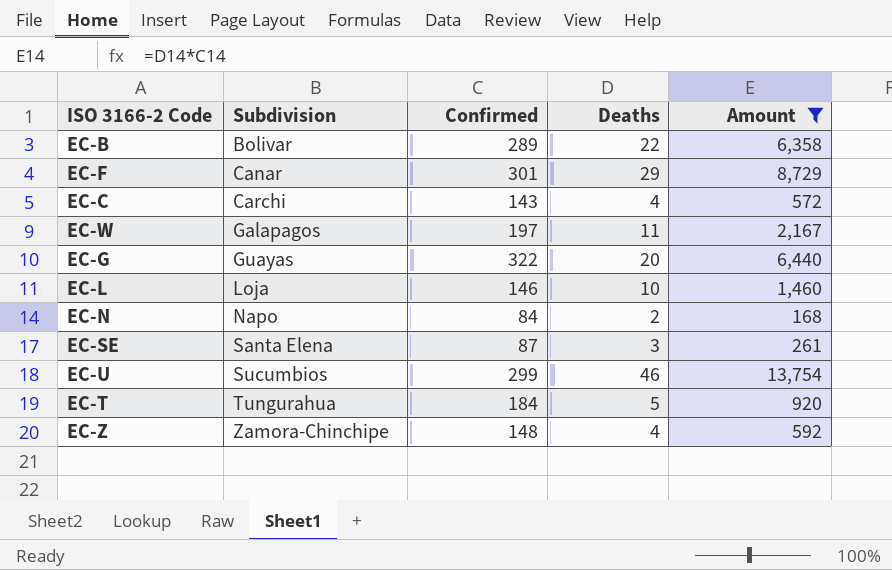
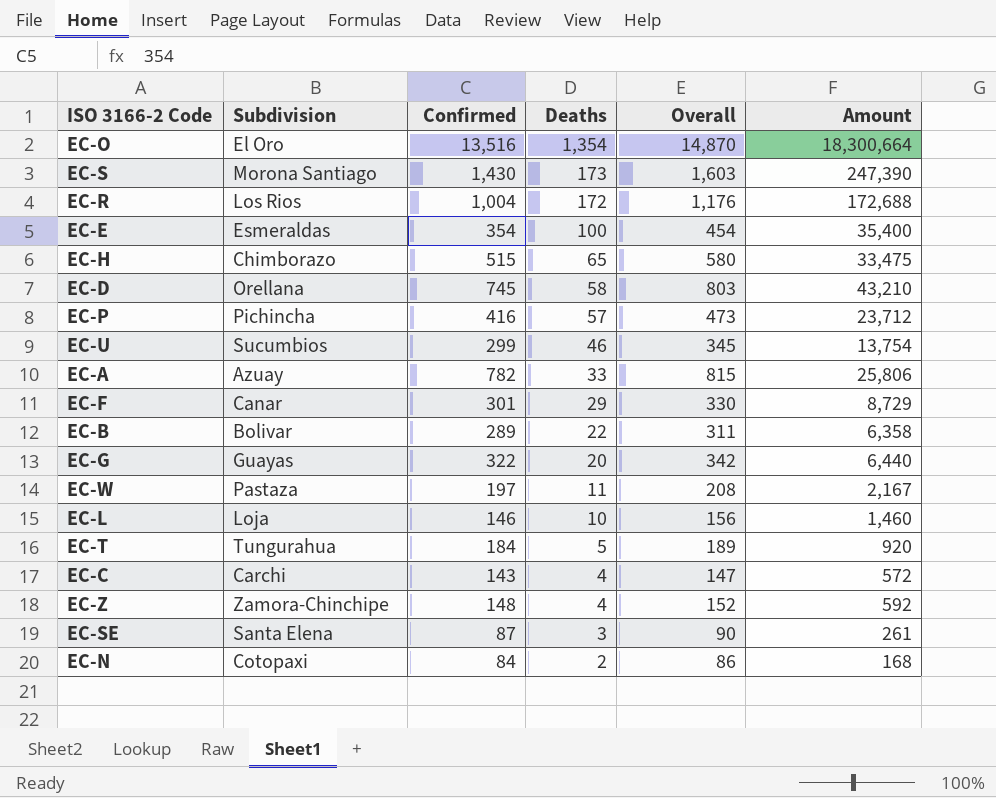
filter: Amount <= 13,754 -> none
row order: Subdivision ascending -> Deaths descending
column Overall | formula: none -> [Confirmed] + [Deaths]
EC-W | Subdivision: Galapagos -> Pastaza
EC-N | Subdivision: Napo -> Cotopaxi

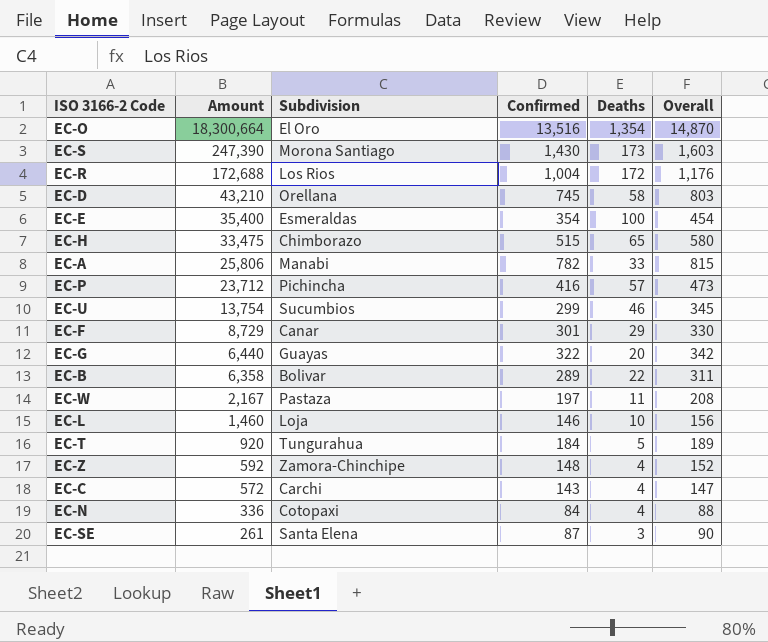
row order: Deaths descending -> Amount descending
column Amount | position: 6 -> 2
EC-A | Subdivision: Azuay -> Manabi
EC-N | Amount: 168 -> 336
EC-N | Deaths: 2 -> 4
EC-N | Overall: 86 -> 88

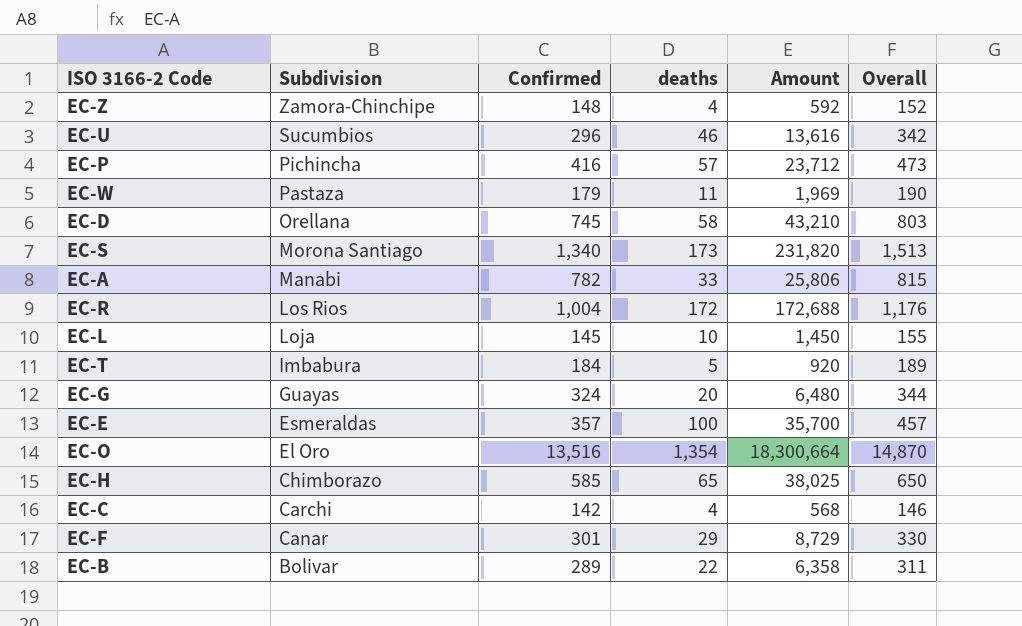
row order: Amount descending -> Subdivision descending
column name: Deaths -> deaths
column Amount | position: 2 -> 5
row EC-N: 336 | Cotopaxi | 84 | 4 | 88 -> none
row EC-SE: 261 | Santa Elena | 87 | 3 | 90 -> none
EC-U | Confirmed: 299 -> 296
EC-U | Amount: 13,754 -> 13,616
EC-U | Overall: 345 -> 342
EC-W | Confirmed: 197 -> 179
EC-W | Amount: 2,167 -> 1,969
EC-W | Overall: 208 -> 190
EC-S | Confirmed: 1,430 -> 1,340
EC-S | Amount: 247,390 -> 231,820
EC-S | Overall: 1,603 -> 1,513
EC-L | Confirmed: 146 -> 145
EC-L | Amount: 1,460 -> 1,450
EC-L | Overall: 156 -> 155
EC-T | Subdivision: Tungurahua -> Imbabura
EC-G | Confirmed: 322 -> 324
EC-G | Amount: 6,440 -> 6,480
EC-G | Overall: 342 -> 344
EC-E | Confirmed: 354 -> 357
EC-E | Amount: 35,400 -> 35,700
EC-E | Overall: 454 -> 457
EC-H | Confirmed: 515 -> 585
EC-H | Amount: 33,475 -> 38,025
EC-H | Overall: 580 -> 650
EC-C | Confirmed: 143 -> 142
EC-C | Amount: 572 -> 568
EC-C | Overall: 147 -> 146

